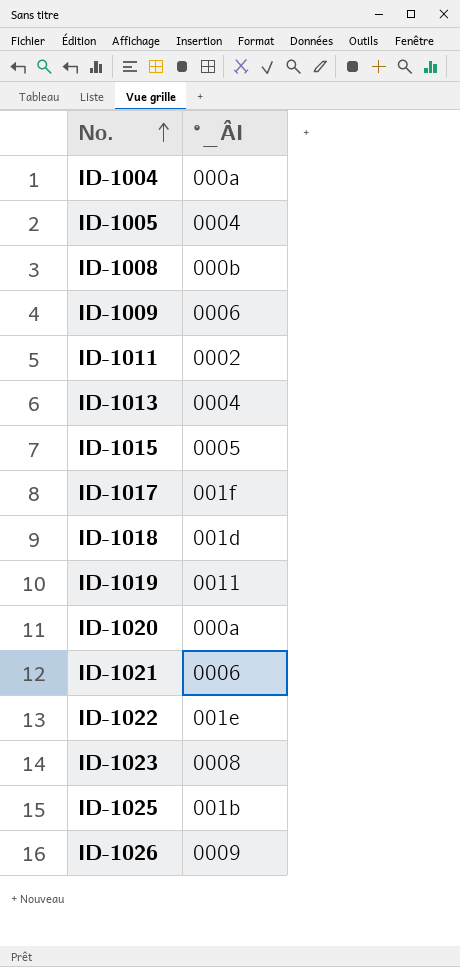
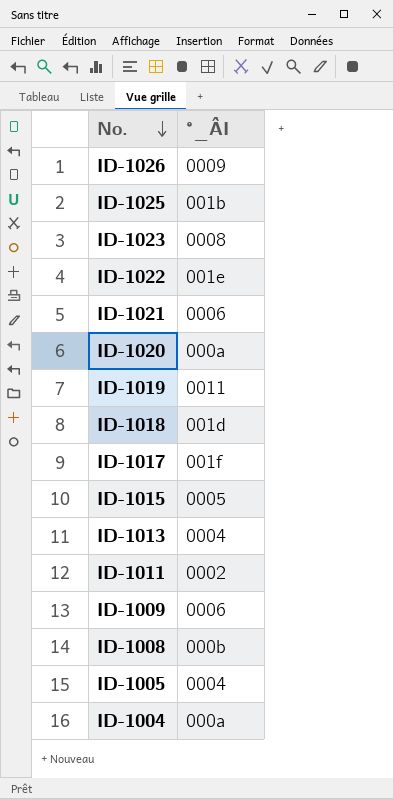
row order: No. ascending -> No. descending

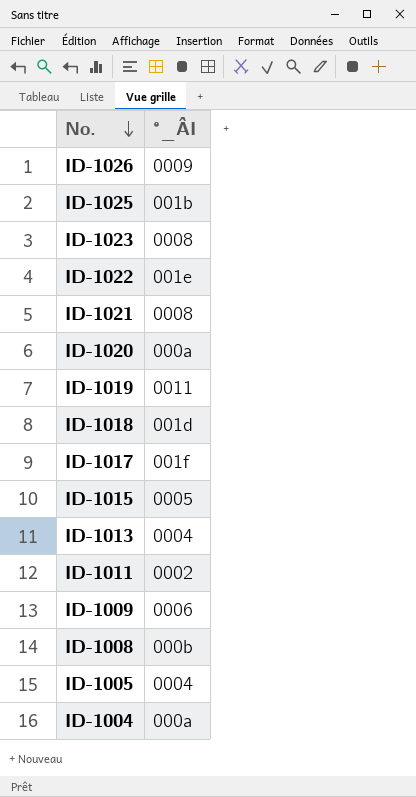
ID-1021 | °_ÂI: 0006 -> 0008

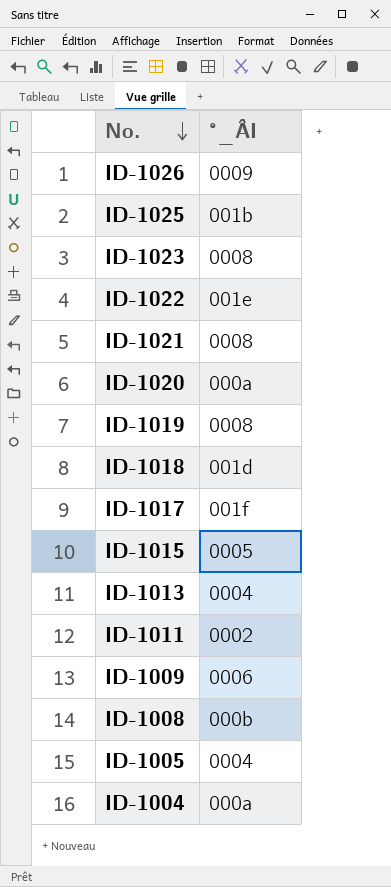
ID-1019 | °_ÂI: 0011 -> 0008

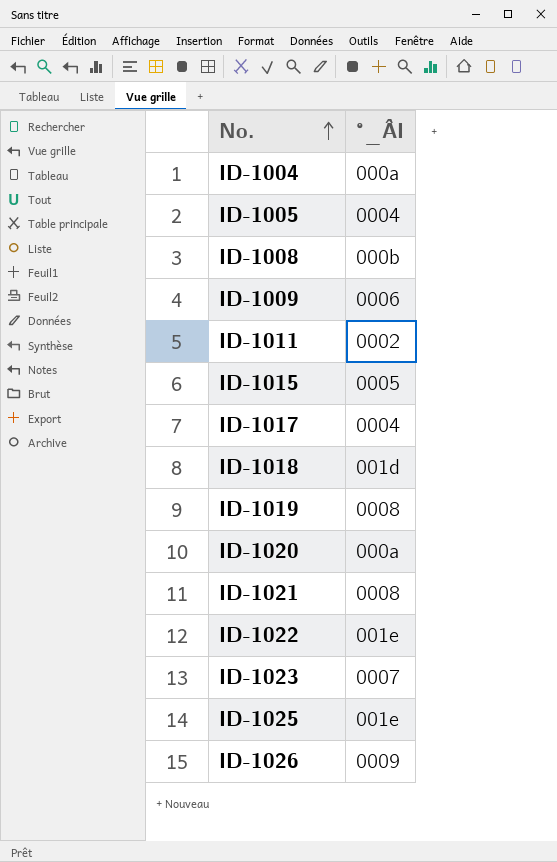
row order: No. descending -> No. ascending
row ID-1013: 0004 -> none
ID-1017 | °_ÂI: 001f -> 0004
ID-1023 | °_ÂI: 0008 -> 0007
ID-1025 | °_ÂI: 001b -> 001e

